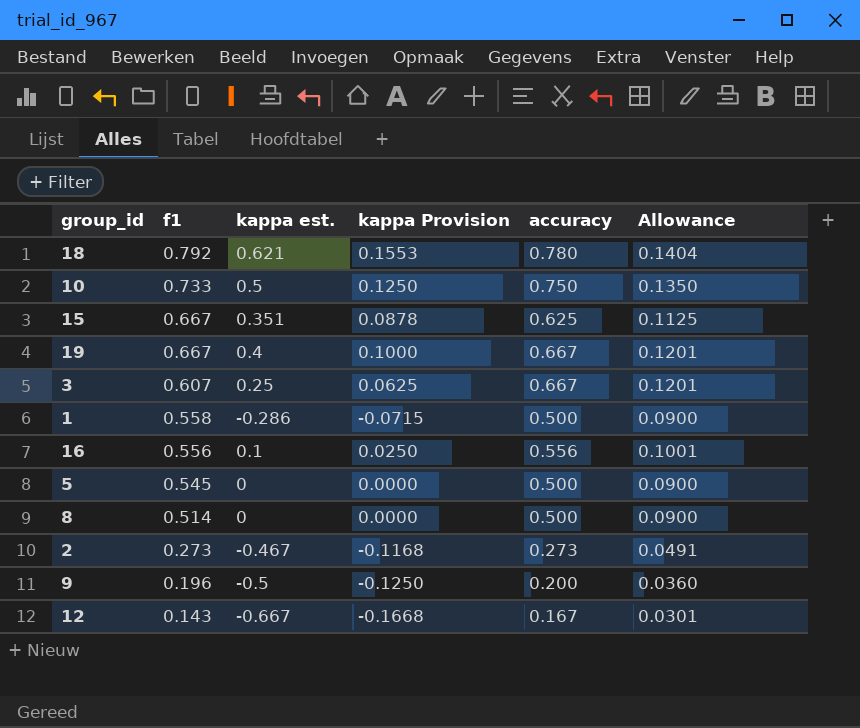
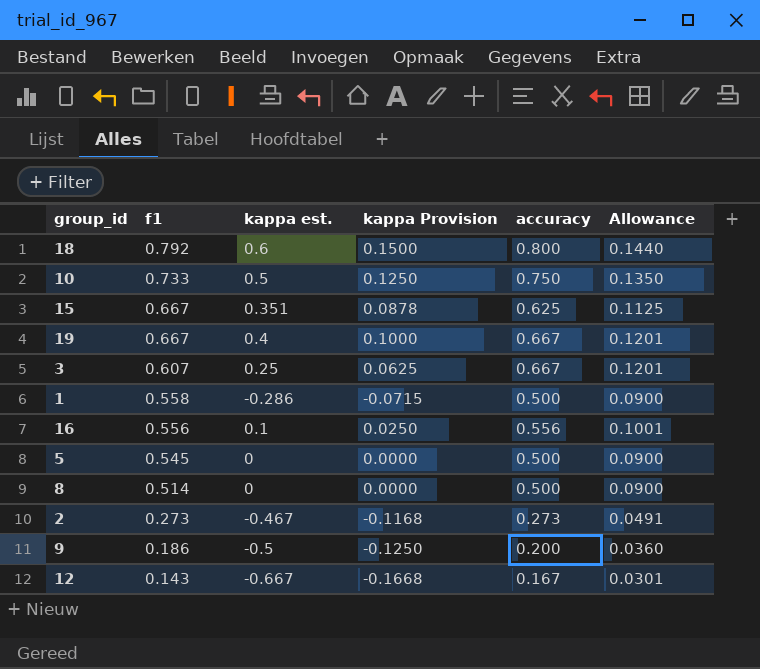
18 | kappa est.: 0.621 -> 0.6
18 | kappa Provision: 0.1553 -> 0.1500
18 | accuracy: 0.780 -> 0.800
18 | Allowance: 0.1404 -> 0.1440
9 | f1: 0.196 -> 0.186

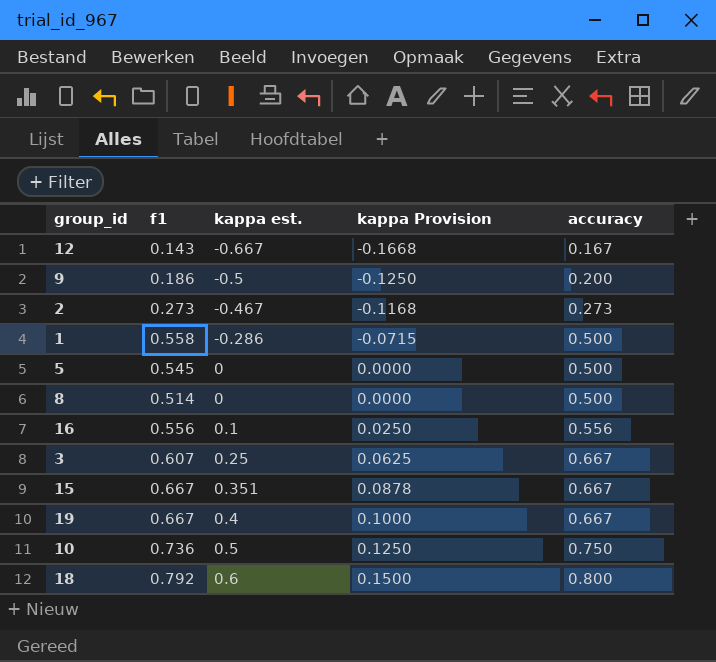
row order: f1 descending -> kappa est. ascending
column Allowance | formula: [accuracy] * 0.18 -> none
15 | accuracy: 0.625 -> 0.667
10 | f1: 0.733 -> 0.736

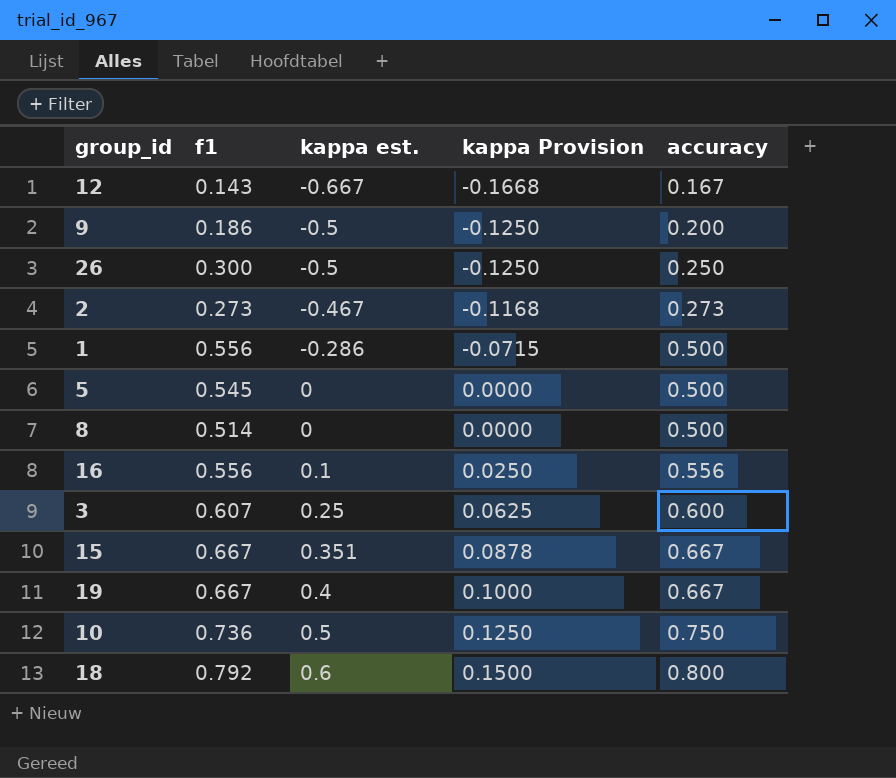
row 26: none -> 0.300 | -0.5 | -0.1250 | 0.250
1 | f1: 0.558 -> 0.556
3 | accuracy: 0.667 -> 0.600

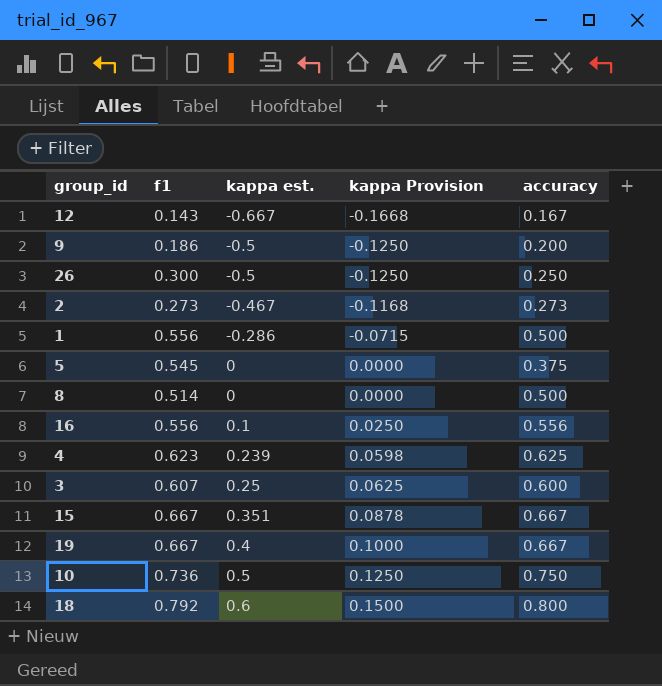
5 | accuracy: 0.500 -> 0.375
row 4: none -> 0.623 | 0.239 | 0.0598 | 0.625

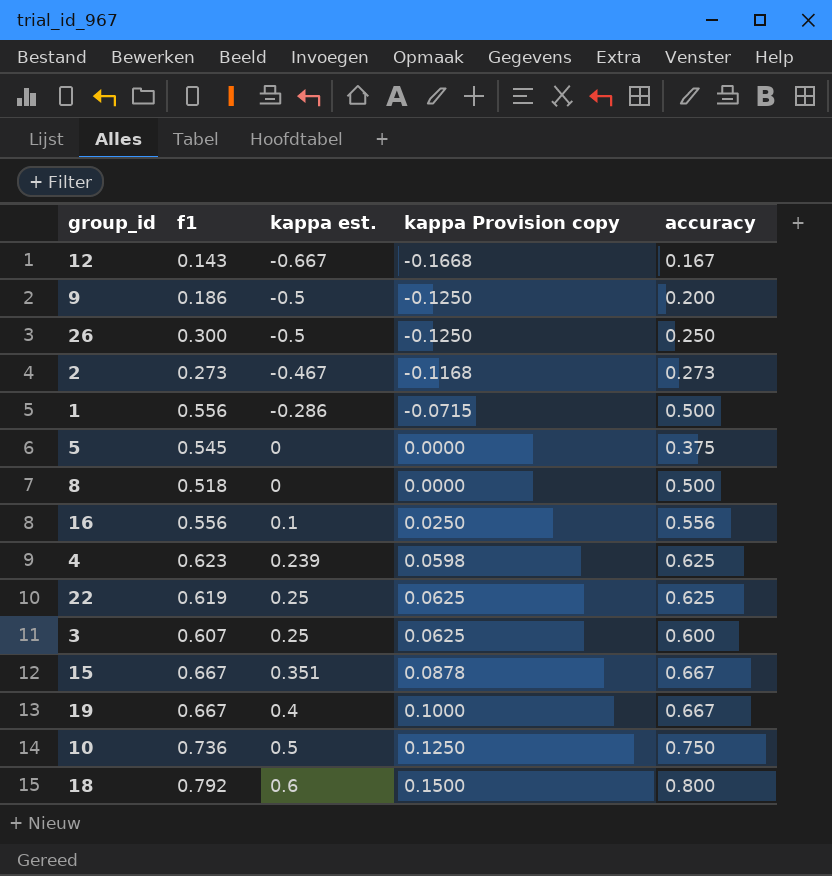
column name: kappa Provision -> kappa Provision copy
8 | f1: 0.514 -> 0.518
row 22: none -> 0.619 | 0.25 | 0.0625 | 0.625

